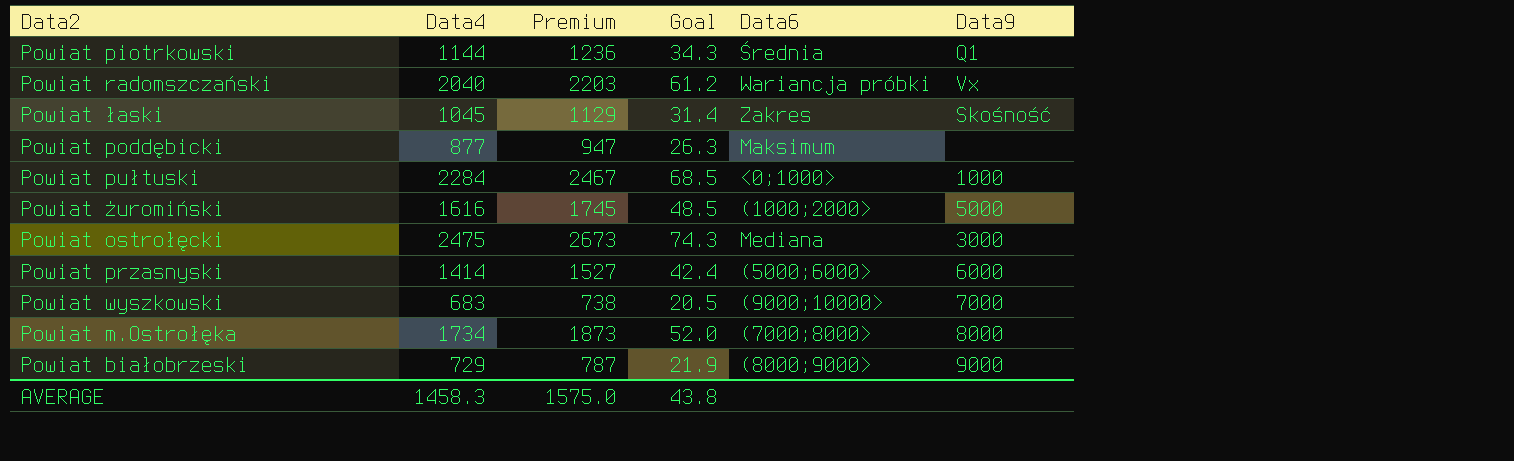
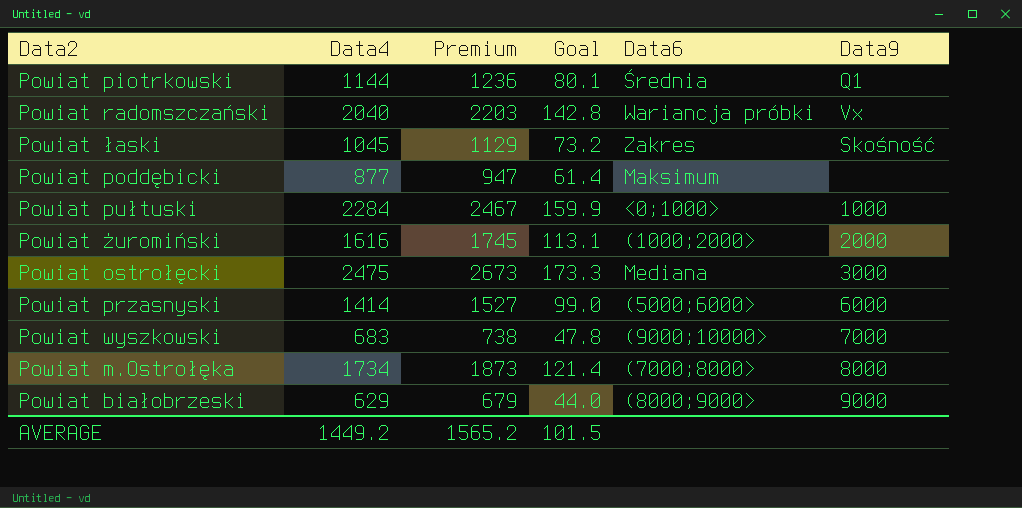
column Goal | formula: [Data4] * 0.03 -> [Data4] * 0.07
Powiat żuromiński | Data9: 5000 -> 2000
Powiat białobrzeski | Data4: 729 -> 629
Powiat białobrzeski | Premium: 787 -> 679
AVERAGE | Data4: 1458.3 -> 1449.2
AVERAGE | Premium: 1575.0 -> 1565.2
AVERAGE | Goal: 43.8 -> 101.5

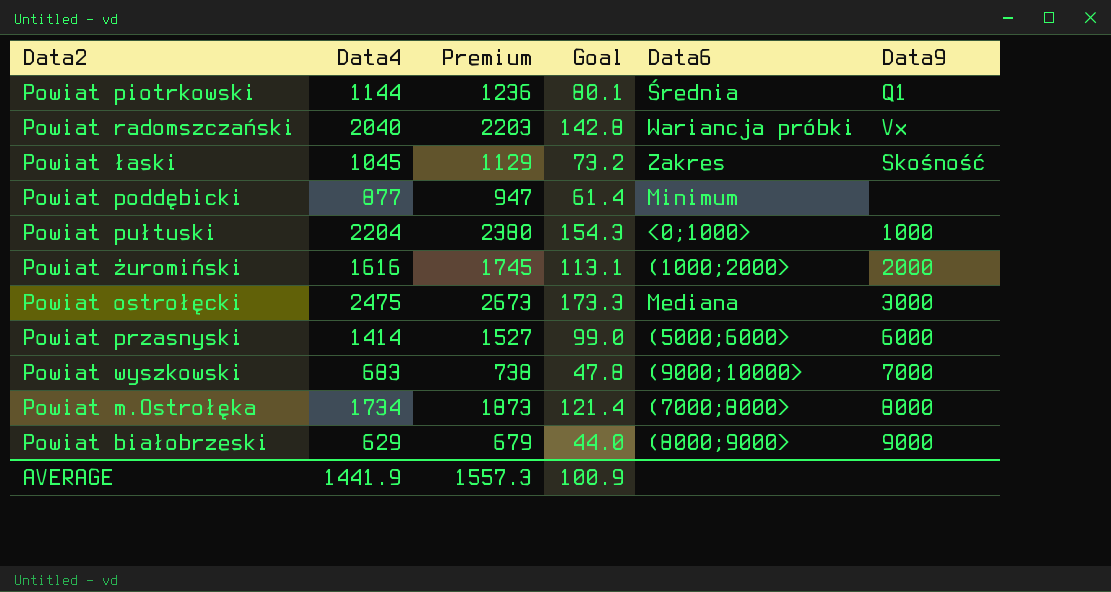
Powiat poddębicki | Data6: Maksimum -> Minimum
Powiat pułtuski | Data4: 2284 -> 2204
Powiat pułtuski | Premium: 2467 -> 2380
Powiat pułtuski | Goal: 159.9 -> 154.3
AVERAGE | Data4: 1449.2 -> 1441.9
AVERAGE | Premium: 1565.2 -> 1557.3
AVERAGE | Goal: 101.5 -> 100.9

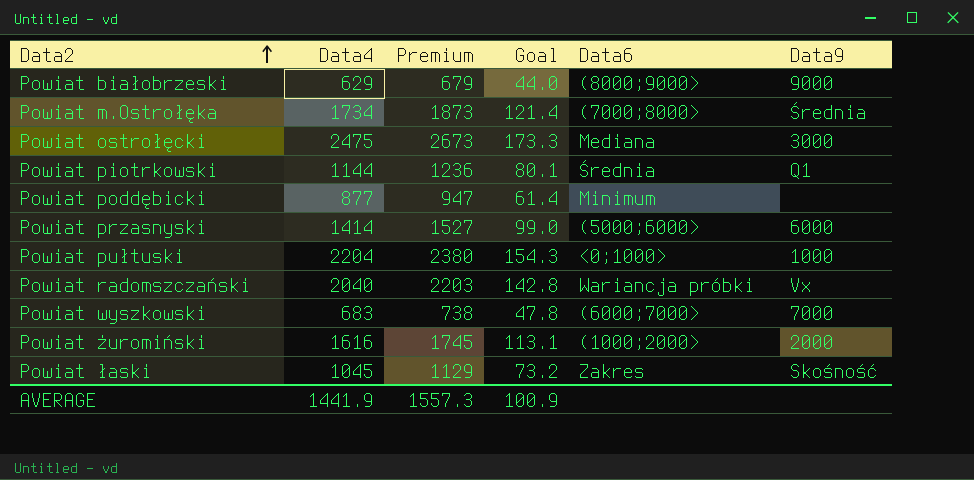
row order: none -> Data2 ascending
Powiat m.Ostrołęka | Data9: 8000 -> Średnia
Powiat wyszkowski | Data6: (9000;10000> -> (6000;7000>

